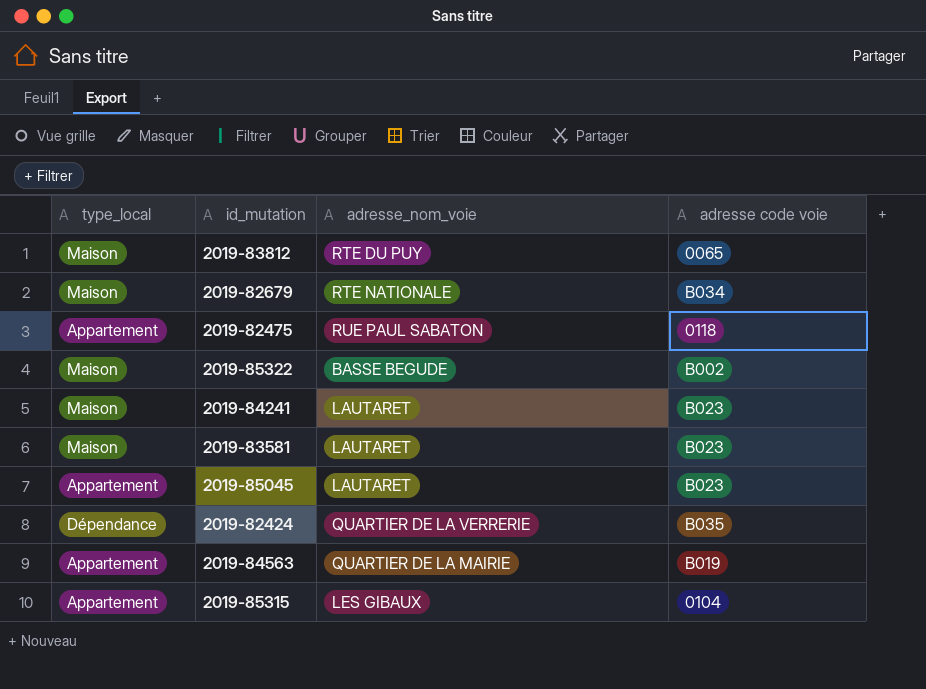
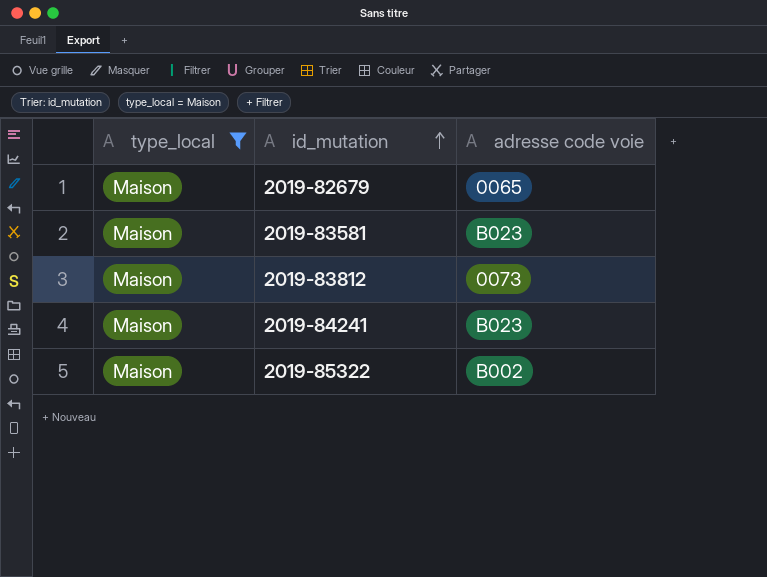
filter: none -> type_local = Maison
row order: none -> id_mutation ascending
column adresse_nom_voie | position: 3 -> none
2019-82679 | adresse code voie: B034 -> 0065
2019-83812 | adresse code voie: 0065 -> 0073

